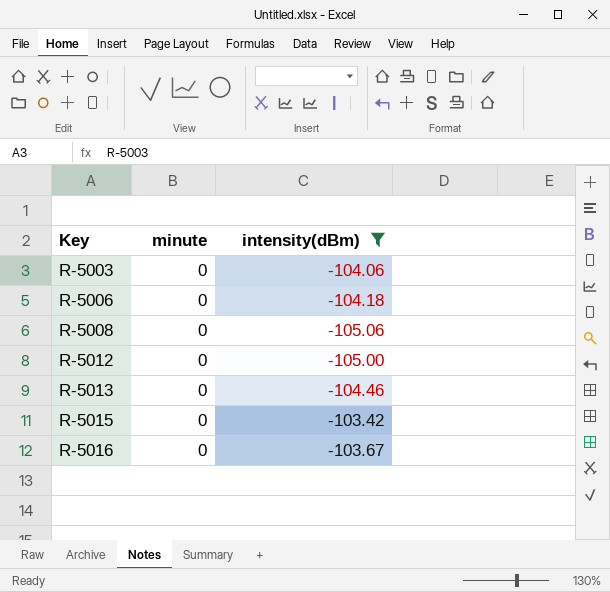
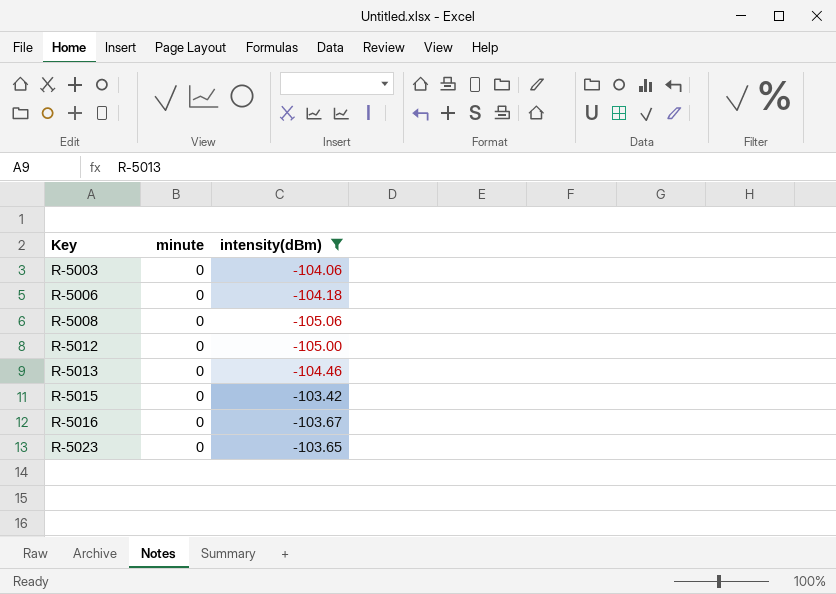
row R-5023: none -> 0 | -103.65

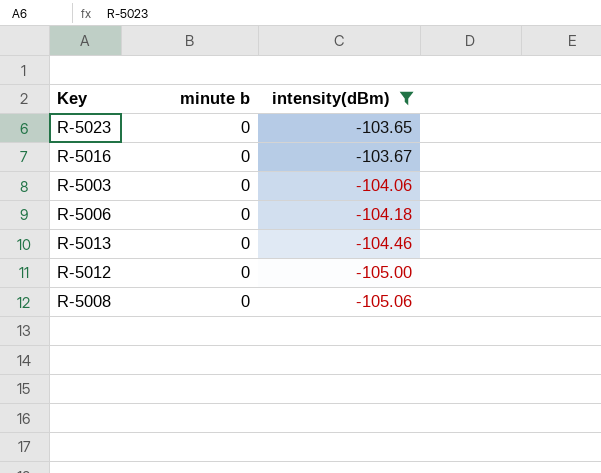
row order: Key ascending -> intensity(dBm) descending
column name: minute -> minute b
row R-5015: 0 | -103.42 -> none

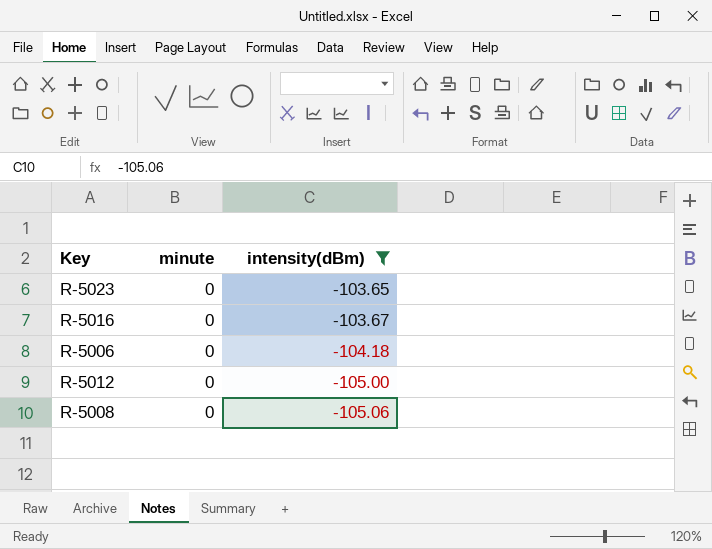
column name: minute b -> minute
row R-5003: 0 | -104.06 -> none
row R-5013: 0 | -104.46 -> none

